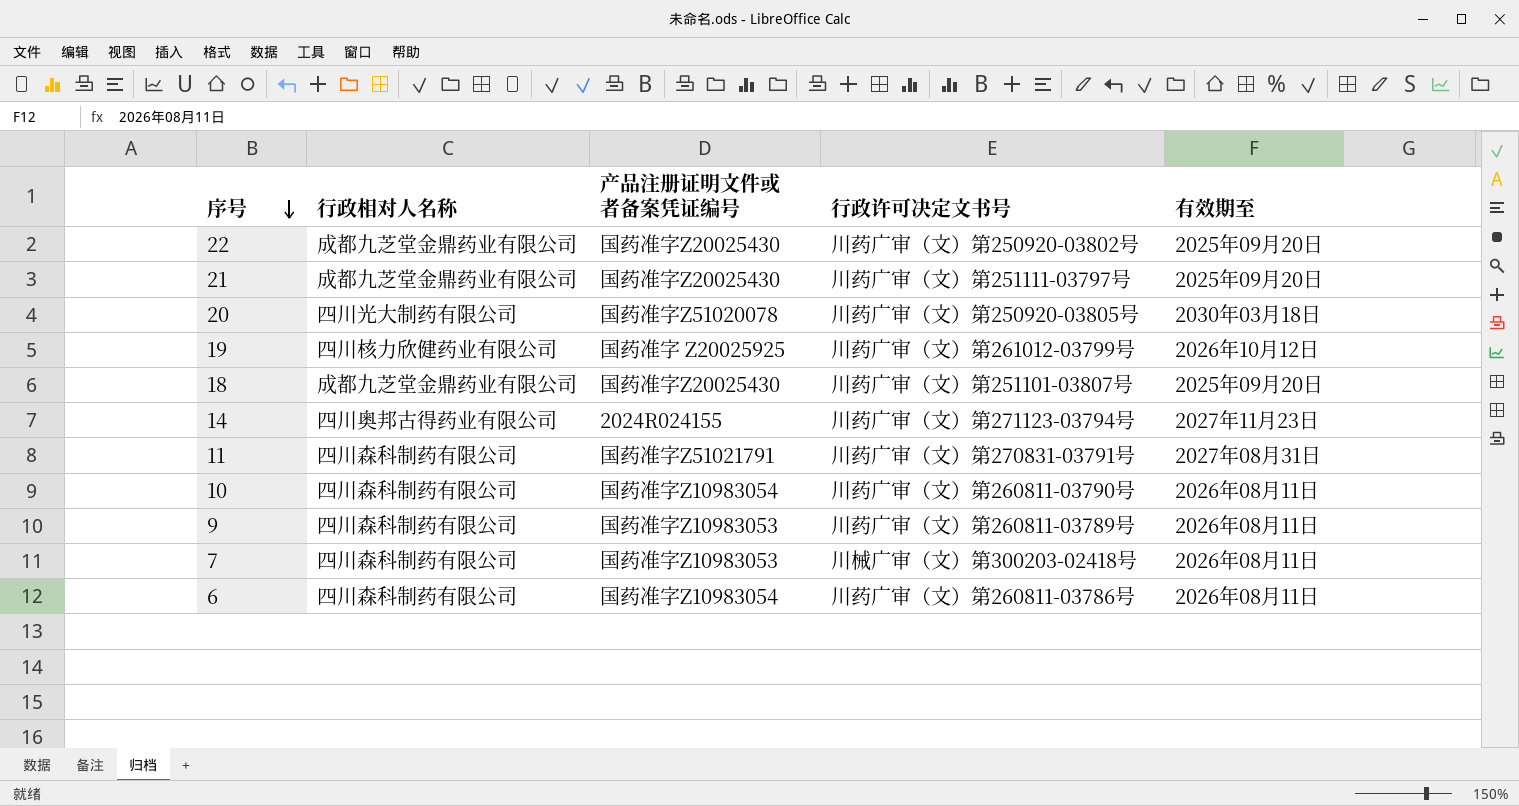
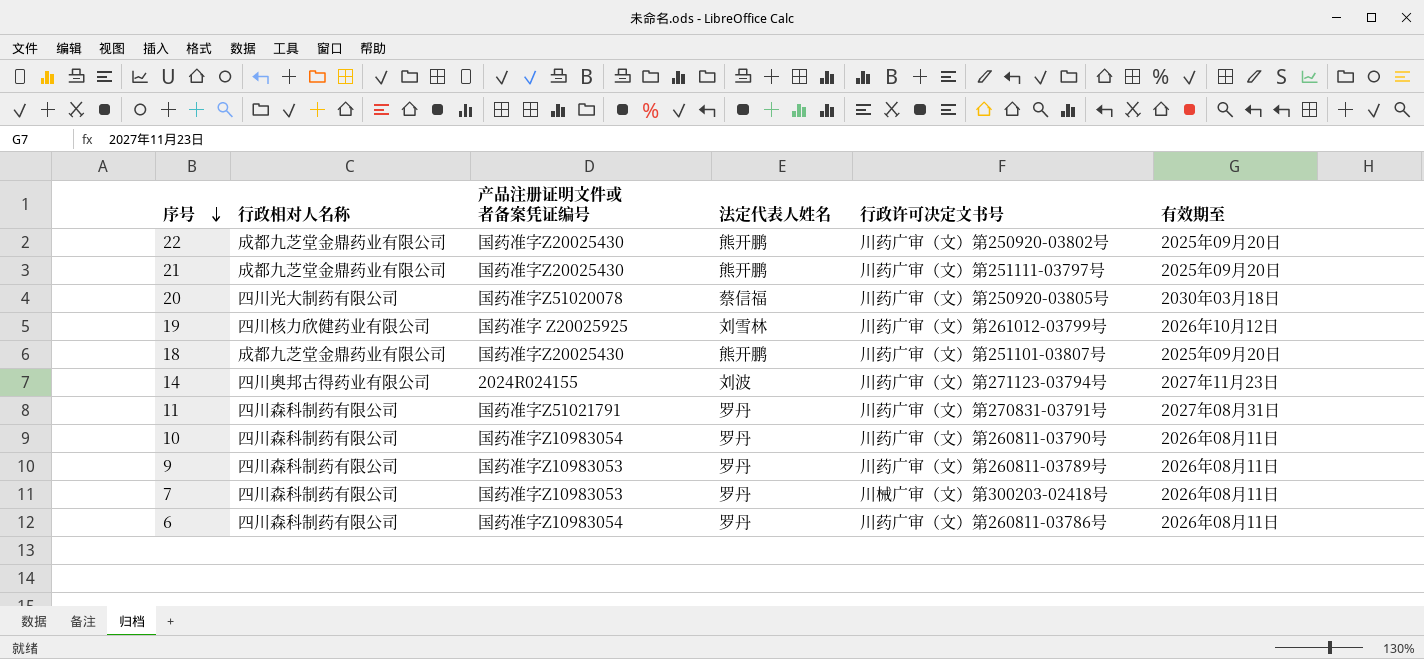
column 法定代表人姓名 | position: none -> 4

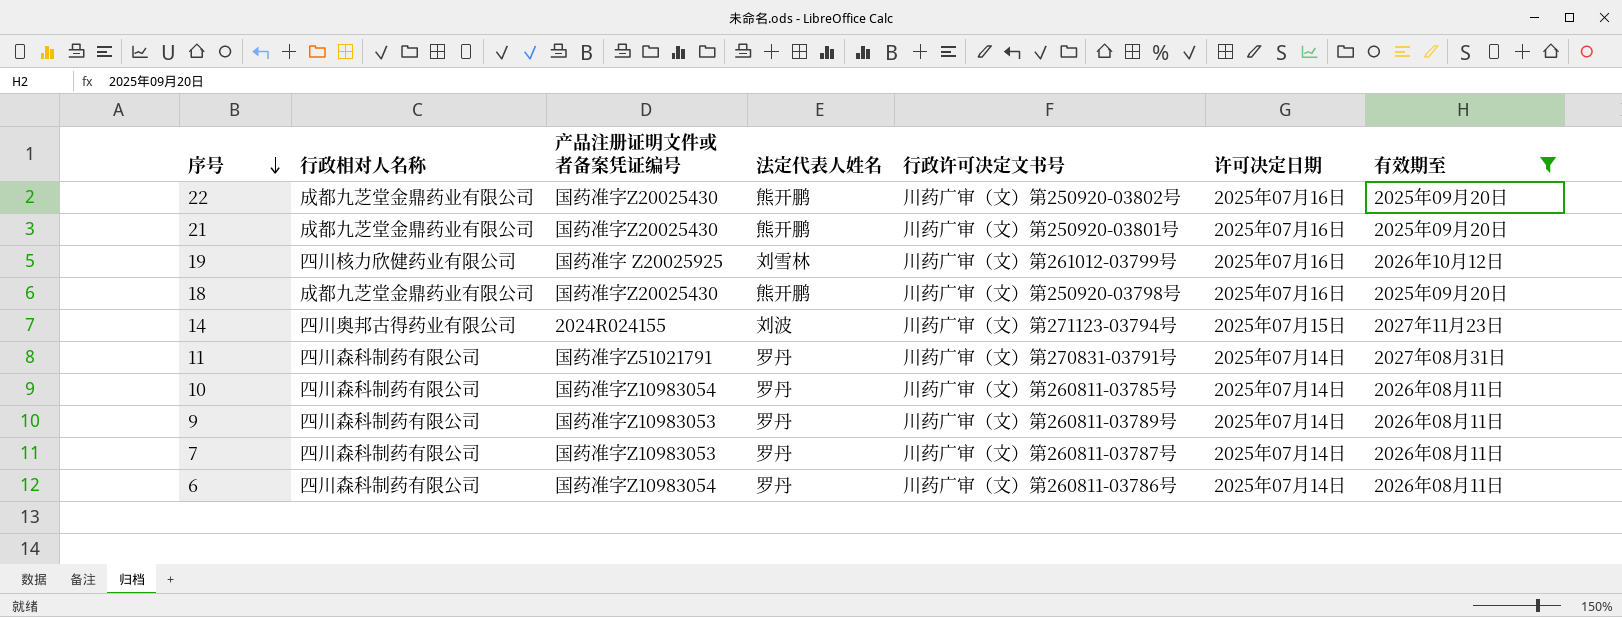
filter: none -> 有效期至 != 2030年03月18日
column 许可决定日期 | position: none -> 6
21 | 行政许可决定文书号: 川药广审（文）第251111-03797号 -> 川药广审（文）第250920-03801号
18 | 行政许可决定文书号: 川药广审（文）第251101-03807号 -> 川药广审（文）第250920-03798号
10 | 行政许可决定文书号: 川药广审（文）第260811-03790号 -> 川药广审（文）第260811-03785号
7 | 行政许可决定文书号: 川械广审（文）第300203-02418号 -> 川药广审（文）第260811-03787号

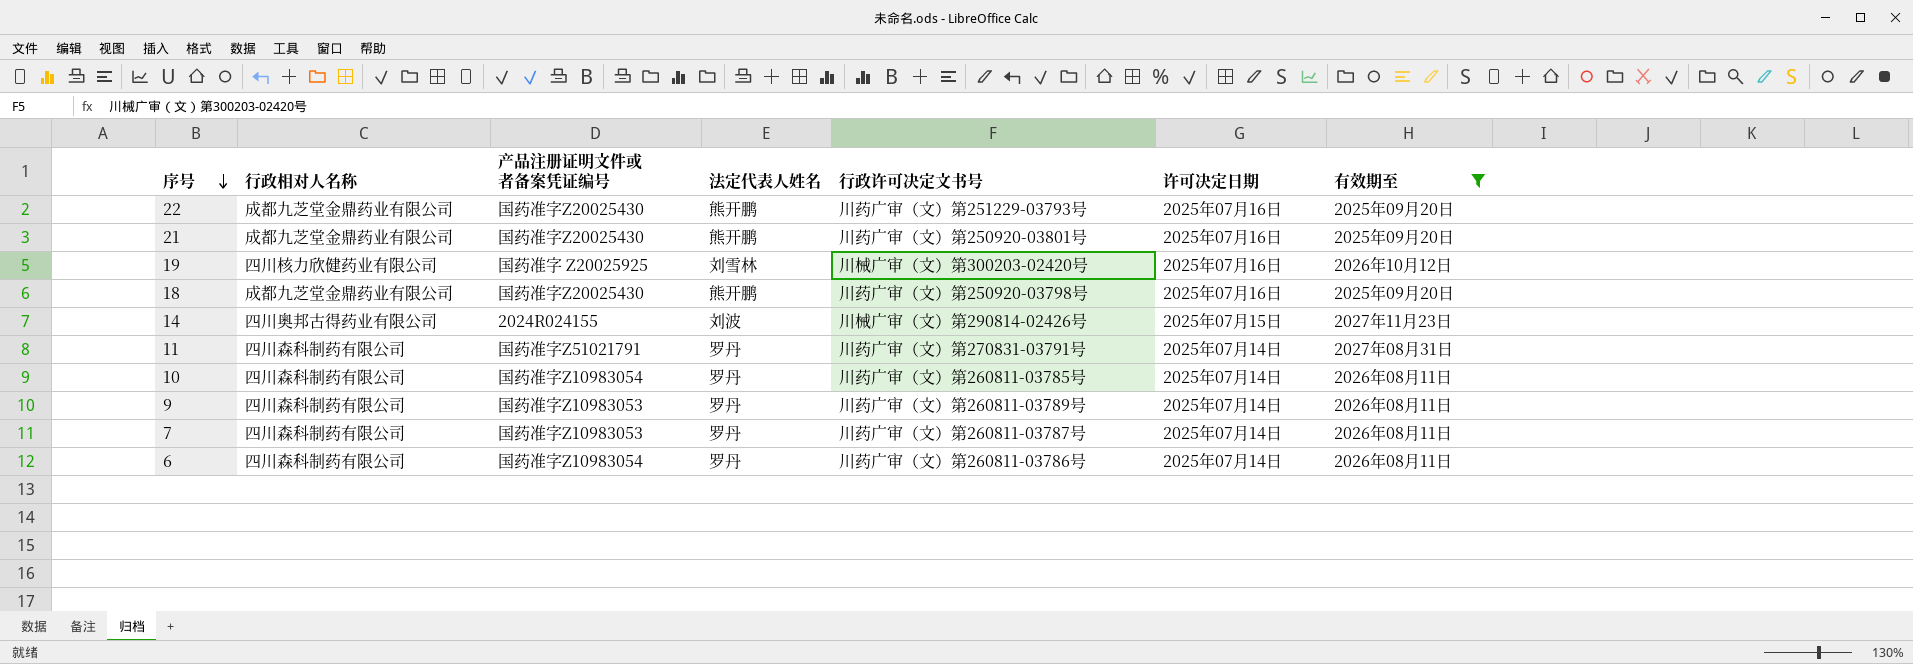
22 | 行政许可决定文书号: 川药广审（文）第250920-03802号 -> 川药广审（文）第251229-03793号
19 | 行政许可决定文书号: 川药广审（文）第261012-03799号 -> 川械广审（文）第300203-02420号
14 | 行政许可决定文书号: 川药广审（文）第271123-03794号 -> 川械广审（文）第290814-02426号

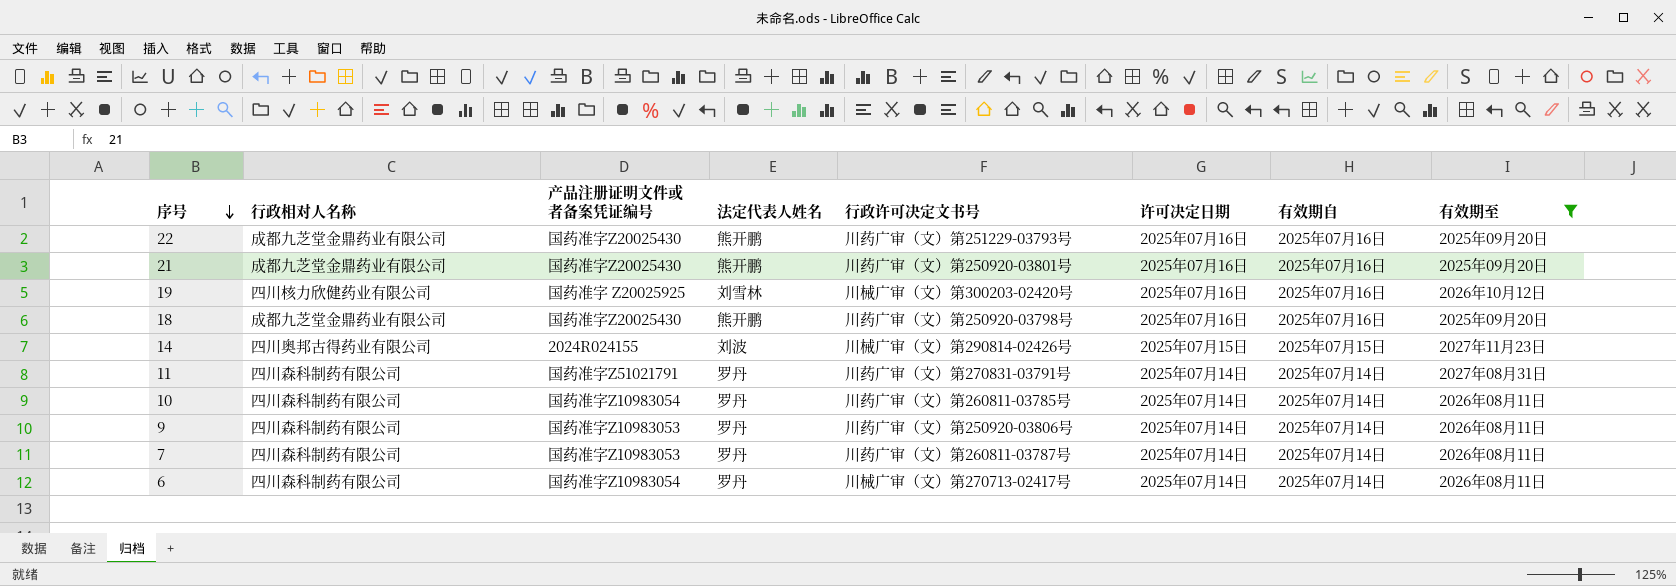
column 有效期自 | position: none -> 7
9 | 行政许可决定文书号: 川药广审（文）第260811-03789号 -> 川药广审（文）第250920-03806号
6 | 行政许可决定文书号: 川药广审（文）第260811-03786号 -> 川械广审（文）第270713-02417号

